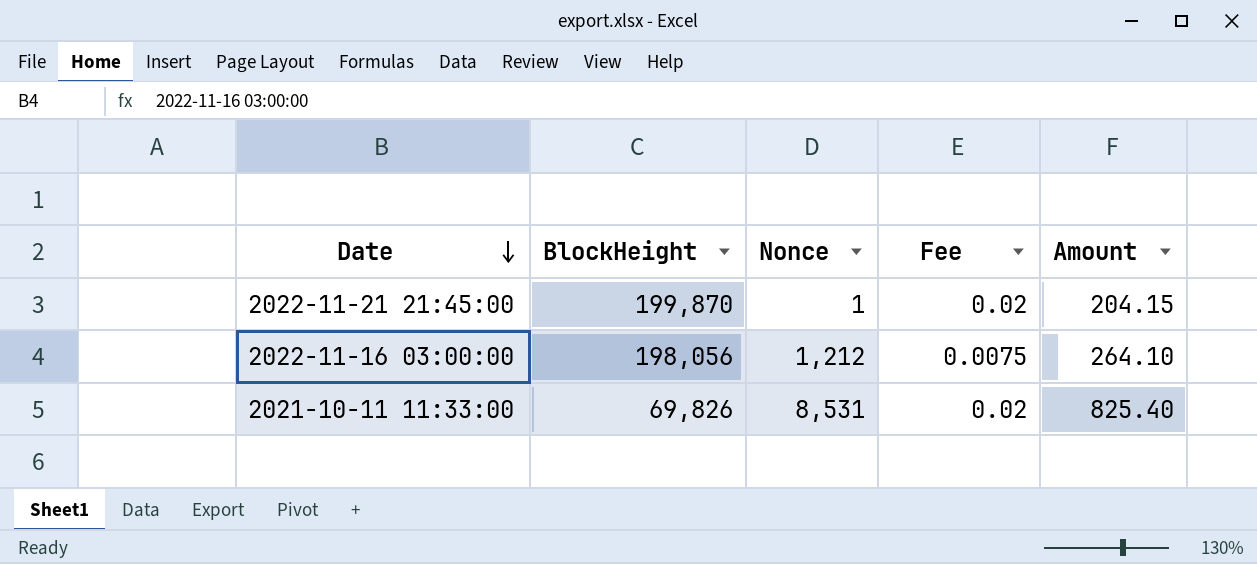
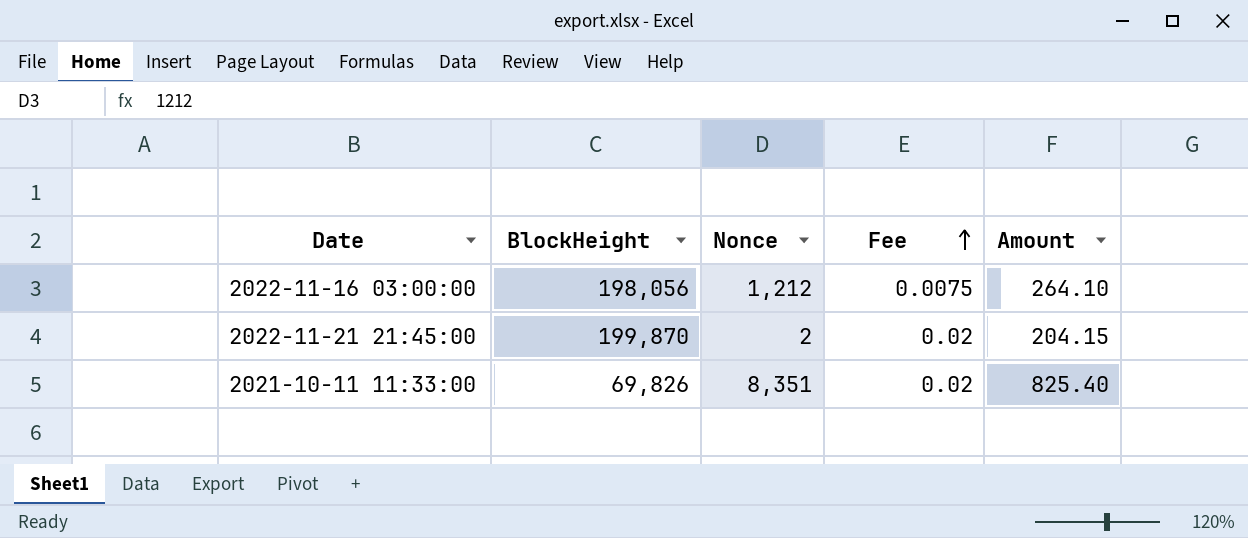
row order: Date descending -> Fee ascending
2022-11-21 21:45:00 | Nonce: 1 -> 2
2021-10-11 11:33:00 | Nonce: 8,531 -> 8,351

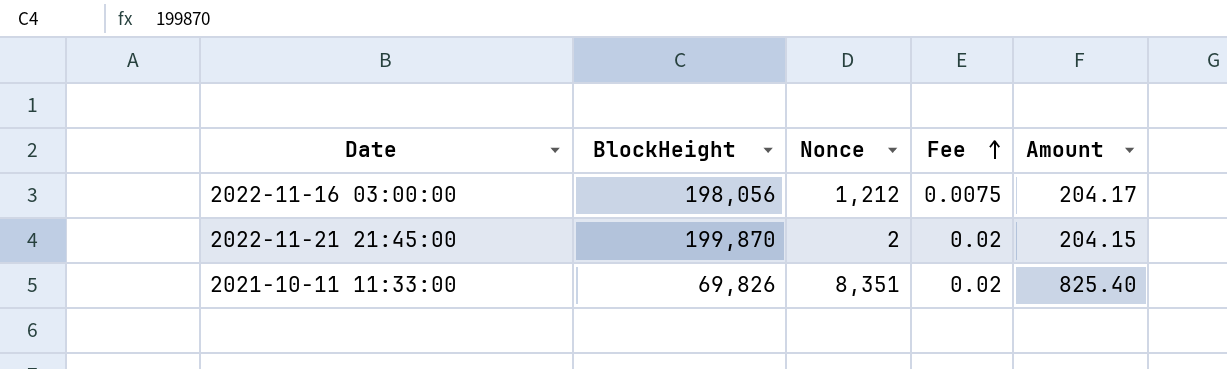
2022-11-16 03:00:00 | Amount: 264.10 -> 204.17

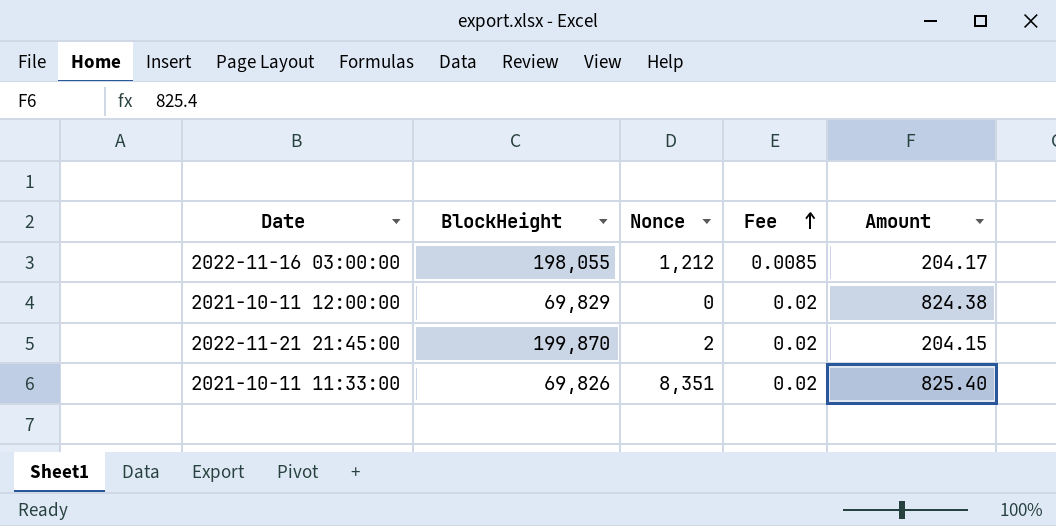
2022-11-16 03:00:00 | BlockHeight: 198,056 -> 198,055
2022-11-16 03:00:00 | Fee: 0.0075 -> 0.0085
row 2021-10-11 12:00:00: none -> 69,829 | 0 | 0.02 | 824.38

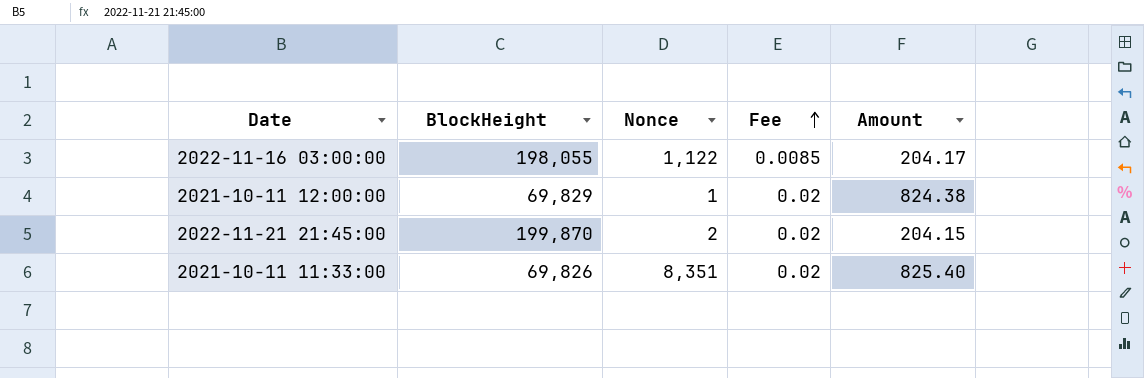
2022-11-16 03:00:00 | Nonce: 1,212 -> 1,122
2021-10-11 12:00:00 | Nonce: 0 -> 1

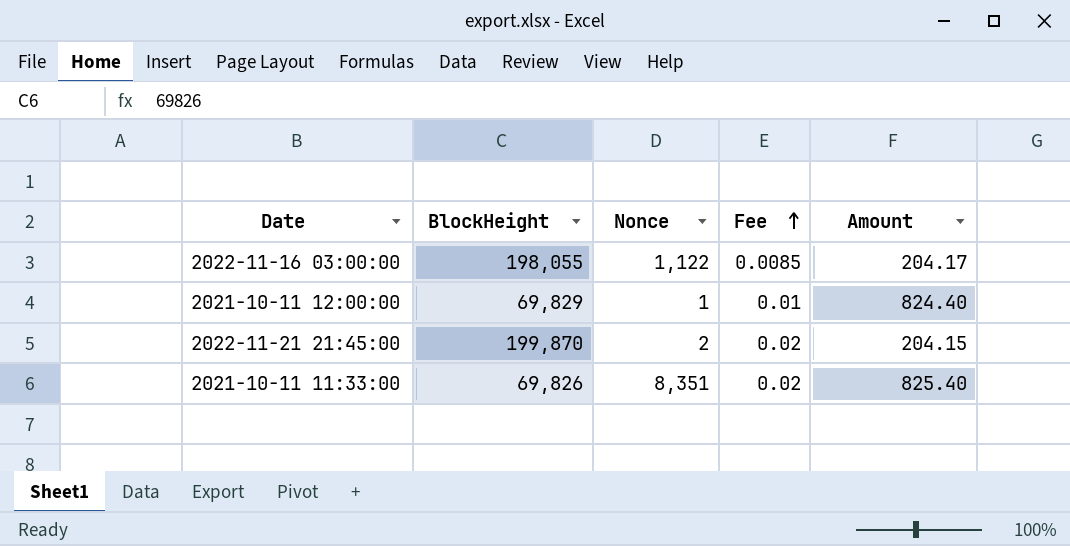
2021-10-11 12:00:00 | Fee: 0.02 -> 0.01
2021-10-11 12:00:00 | Amount: 824.38 -> 824.40

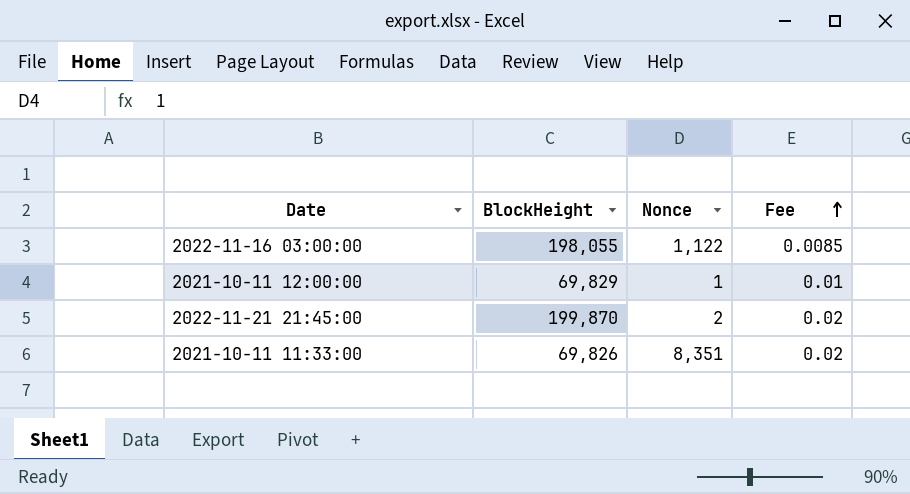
column Amount | position: 5 -> none

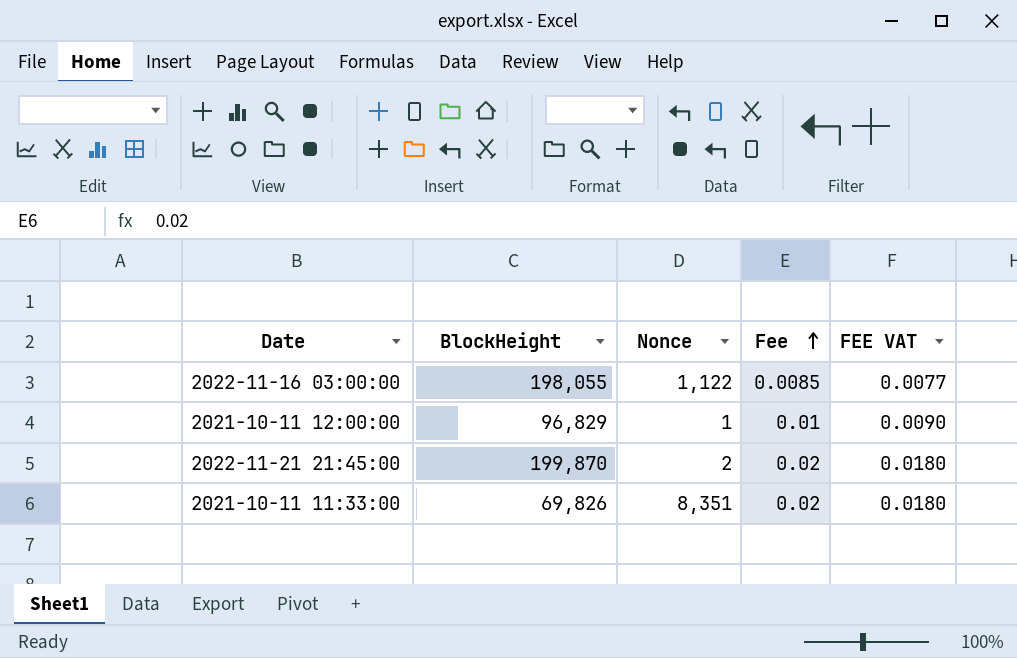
column FEE VAT | formula: none -> [Fee] * 0.9
2021-10-11 12:00:00 | BlockHeight: 69,829 -> 96,829

